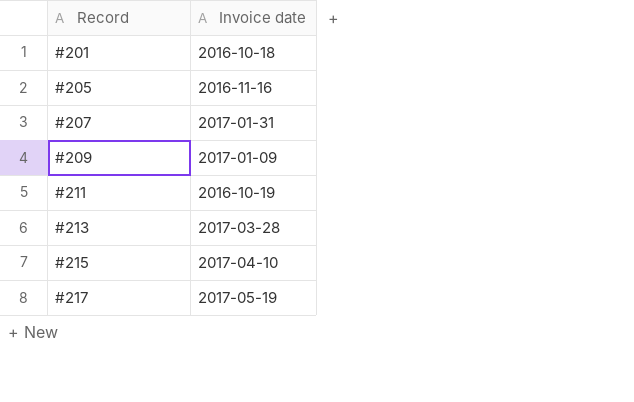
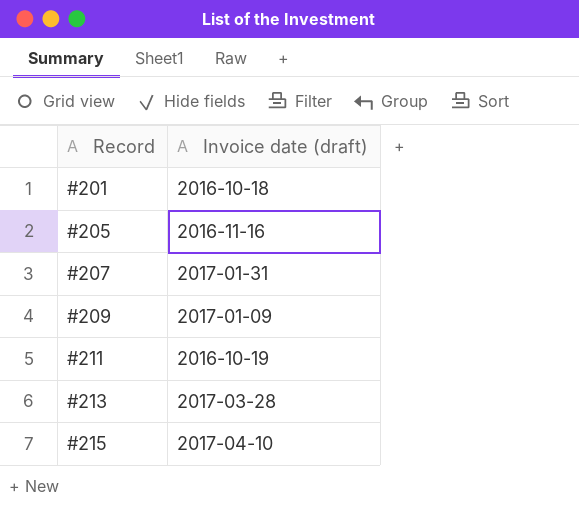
column name: Invoice date -> Invoice date (draft)
row #217: 2017-05-19 -> none

